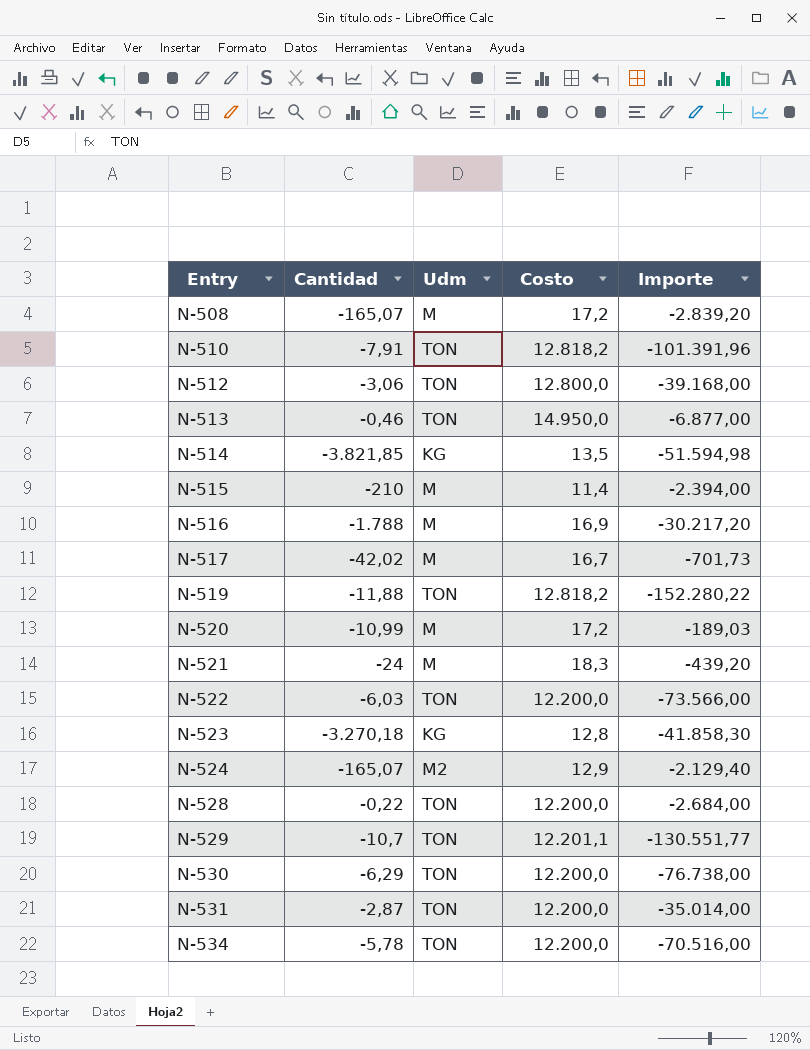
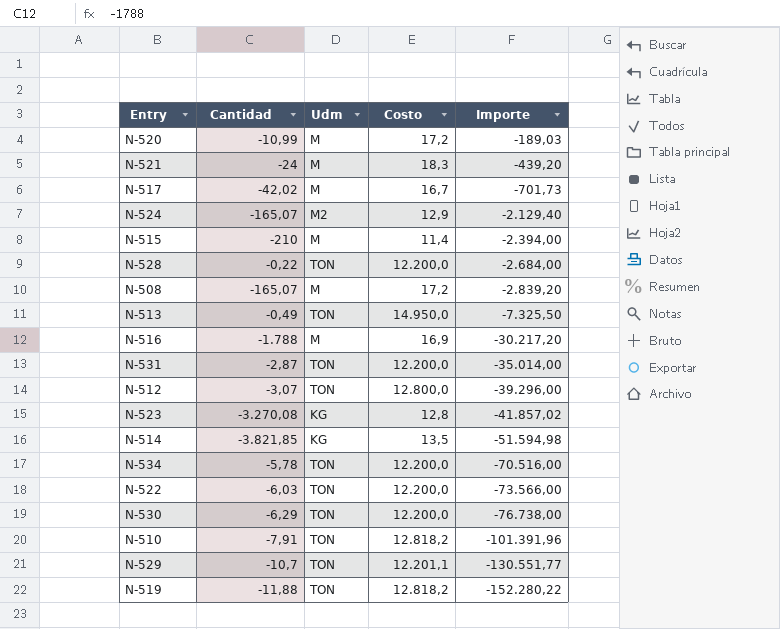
row order: Entry ascending -> Importe descending
N-513 | Cantidad: -0,46 -> -0,49
N-513 | Importe: -6.877,00 -> -7.325,50
N-512 | Cantidad: -3,06 -> -3,07
N-512 | Importe: -39.168,00 -> -39.296,00
N-523 | Cantidad: -3.270,18 -> -3.270,08
N-523 | Importe: -41.858,30 -> -41.857,02

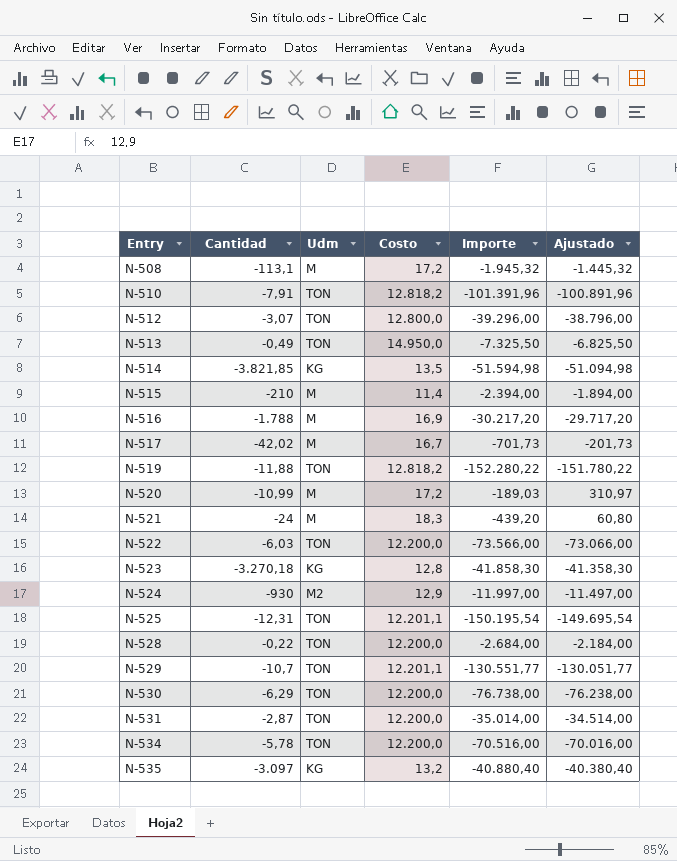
row order: Importe descending -> Entry ascending
column Ajustado | formula: none -> [Importe] + 500
N-508 | Cantidad: -165,07 -> -113,1
N-508 | Importe: -2.839,20 -> -1.945,32
N-523 | Cantidad: -3.270,08 -> -3.270,18
N-523 | Importe: -41.857,02 -> -41.858,30
N-524 | Cantidad: -165,07 -> -930
N-524 | Importe: -2.129,40 -> -11.997,00
row N-525: none -> -12,31 | TON | 12.201,1 | -150.195,54 | -149.695,54
row N-535: none -> -3.097 | KG | 13,2 | -40.880,40 | -40.380,40

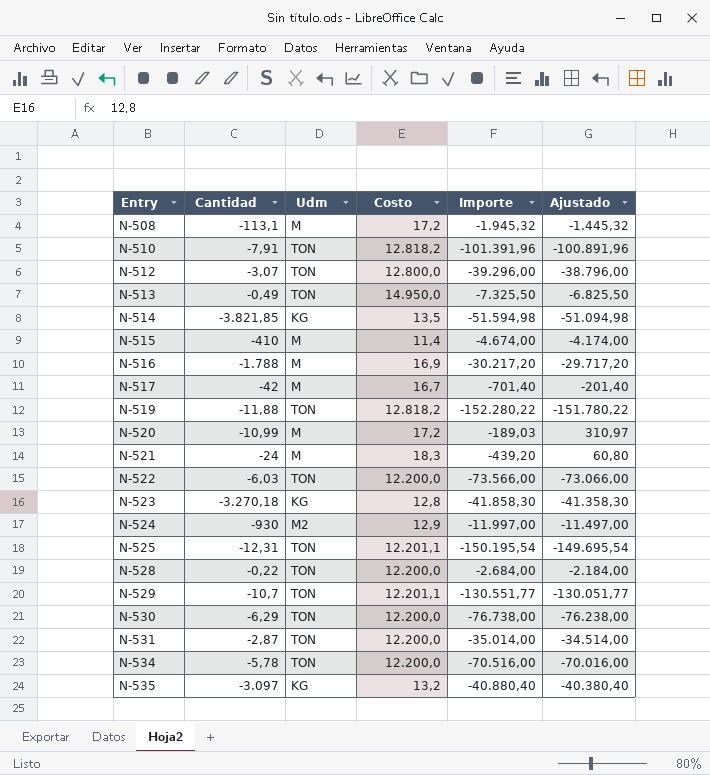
N-515 | Cantidad: -210 -> -410
N-515 | Importe: -2.394,00 -> -4.674,00
N-515 | Ajustado: -1.894,00 -> -4.174,00
N-517 | Cantidad: -42,02 -> -42
N-517 | Importe: -701,73 -> -701,40
N-517 | Ajustado: -201,73 -> -201,40

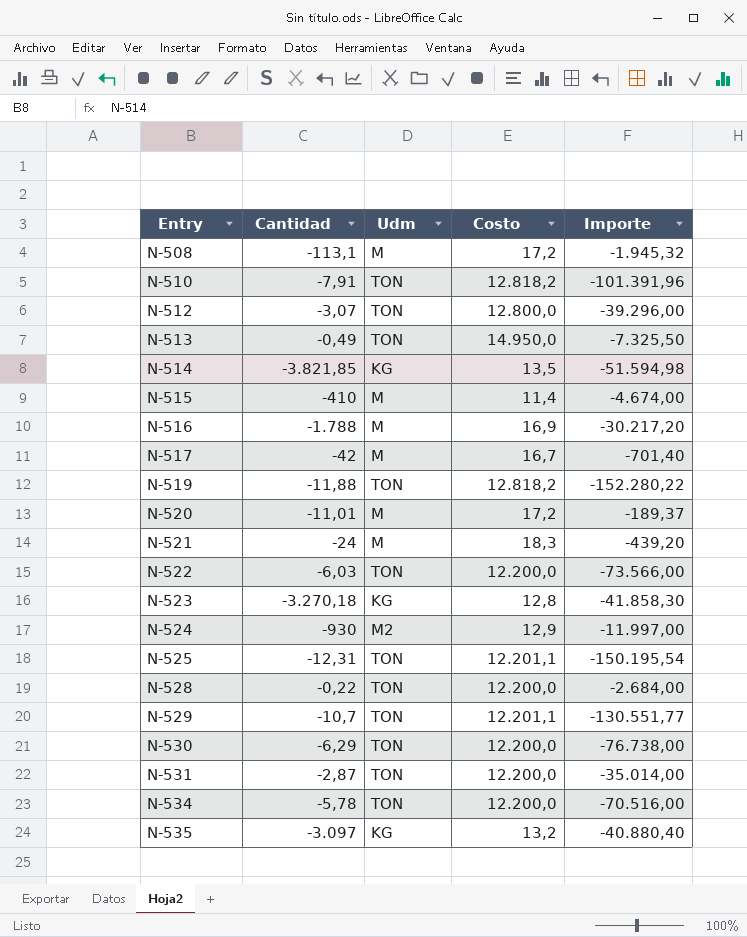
column Ajustado | formula: [Importe] + 500 -> none
N-520 | Cantidad: -10,99 -> -11,01
N-520 | Importe: -189,03 -> -189,37

